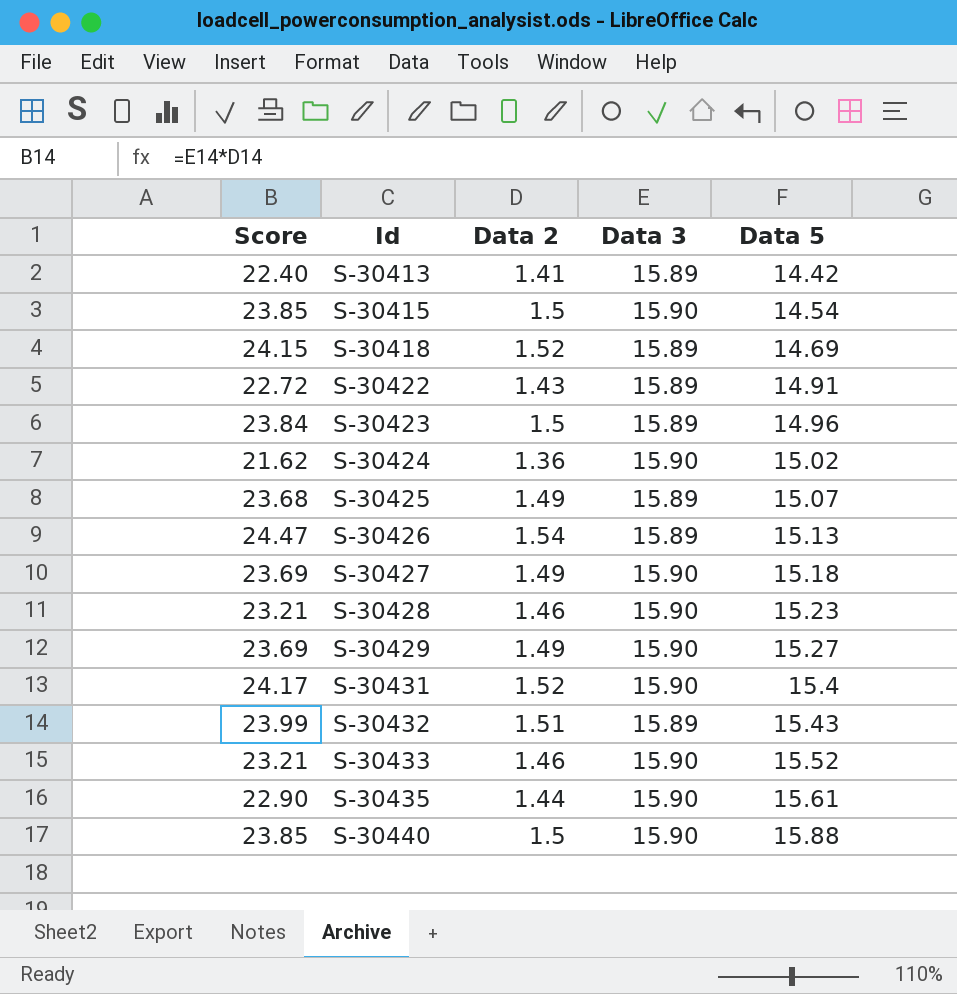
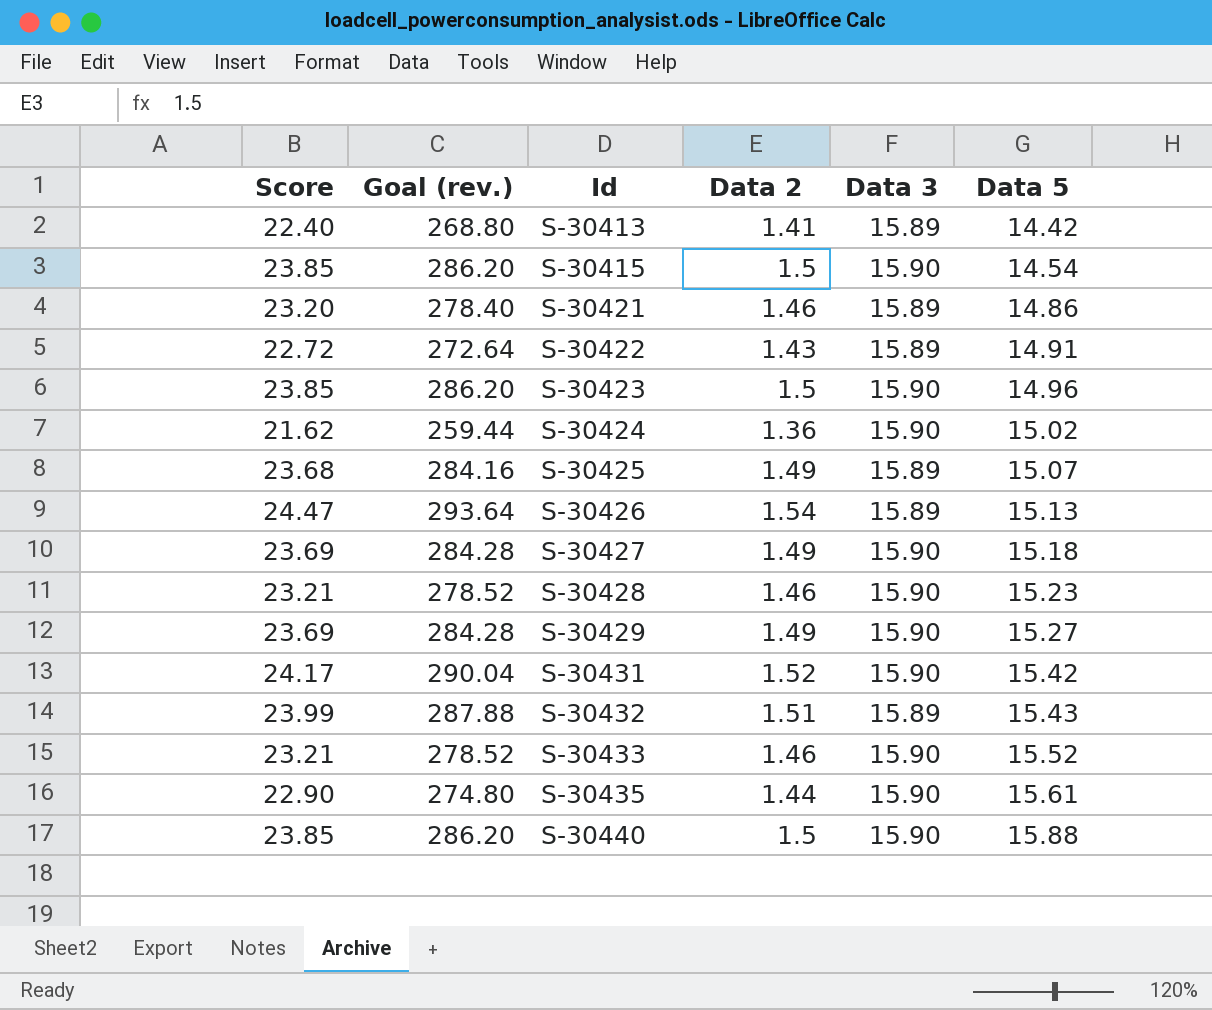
column Goal (rev.) | formula: none -> [Score] * 12
row S-30418: 24.15 | 1.52 | 15.89 | 14.69 -> none
row S-30421: none -> 23.20 | 278.40 | 1.46 | 15.89 | 14.86
S-30423 | Score: 23.84 -> 23.85
S-30423 | Data 3: 15.89 -> 15.90
S-30431 | Data 5: 15.4 -> 15.42

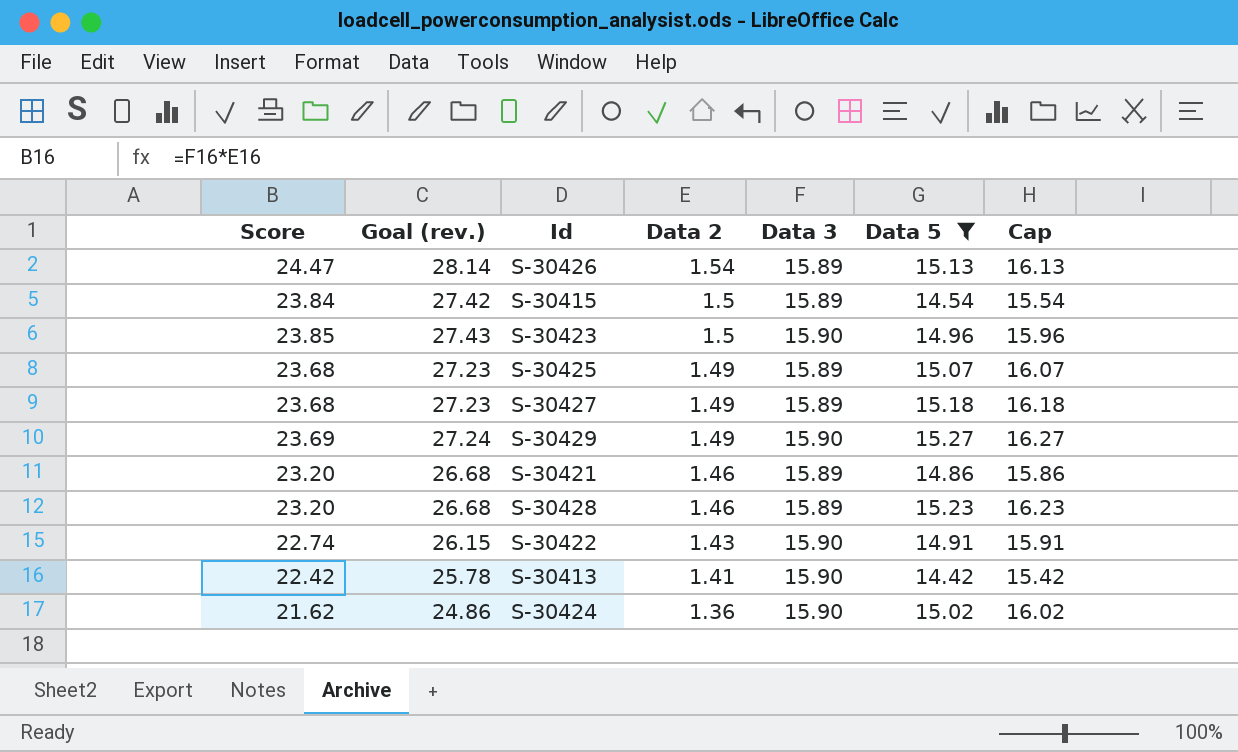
filter: none -> Data 5 <= 15.27
row order: Id ascending -> Data 2 descending
column Goal (rev.) | formula: [Score] * 12 -> [Score] * 1.15
column Cap | formula: none -> [Data 5] + 1
S-30415 | Score: 23.85 -> 23.84
S-30415 | Data 3: 15.90 -> 15.89
S-30427 | Score: 23.69 -> 23.68
S-30427 | Data 3: 15.90 -> 15.89
S-30428 | Score: 23.21 -> 23.20
S-30428 | Data 3: 15.90 -> 15.89
S-30422 | Score: 22.72 -> 22.74
S-30422 | Data 3: 15.89 -> 15.90
S-30413 | Score: 22.40 -> 22.42
S-30413 | Data 3: 15.89 -> 15.90

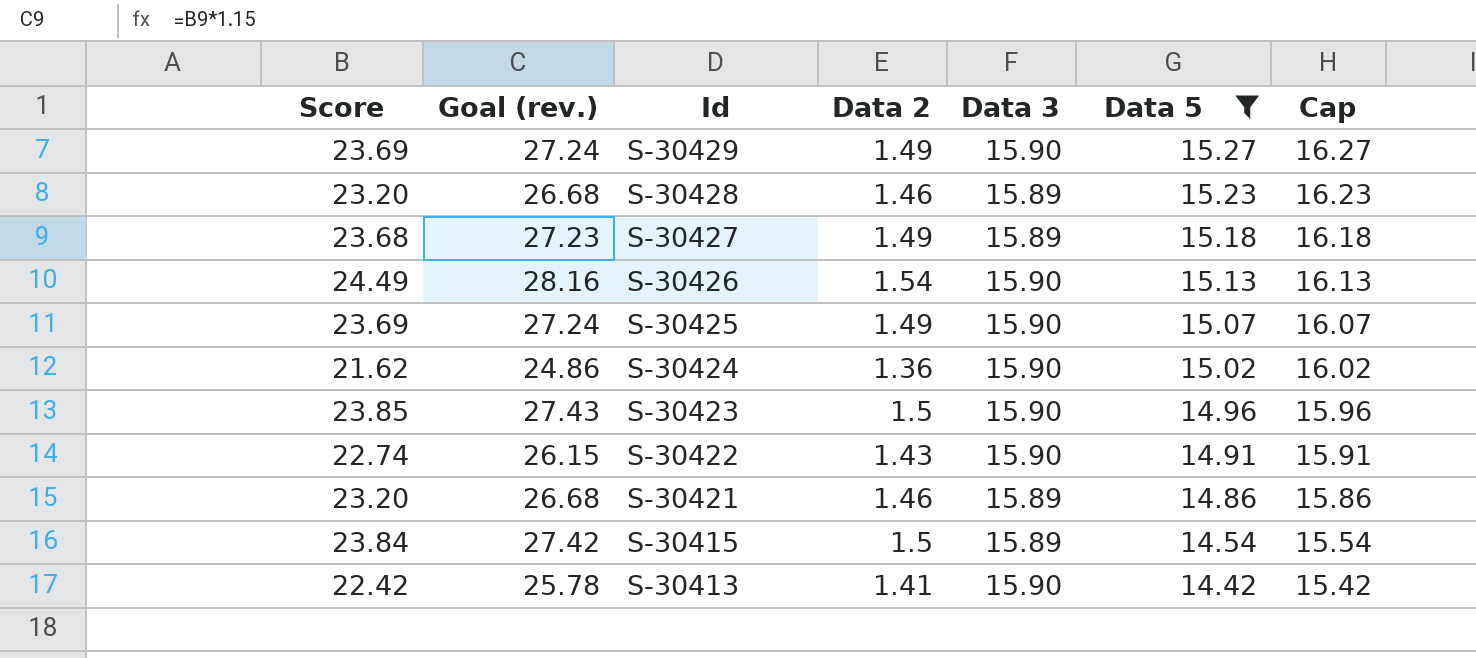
row order: Data 2 descending -> Id descending
S-30426 | Score: 24.47 -> 24.49
S-30426 | Goal (rev.): 28.14 -> 28.16
S-30426 | Data 3: 15.89 -> 15.90
S-30425 | Score: 23.68 -> 23.69
S-30425 | Goal (rev.): 27.23 -> 27.24
S-30425 | Data 3: 15.89 -> 15.90

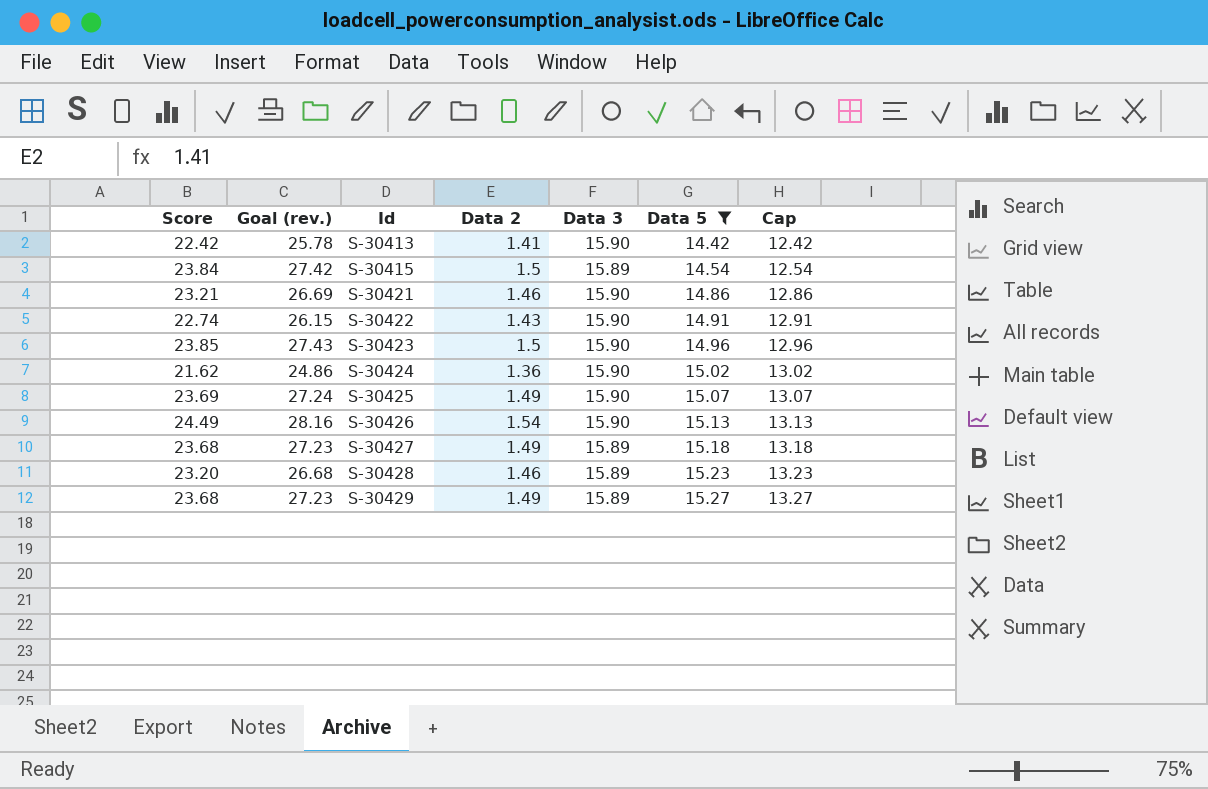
row order: Id descending -> Id ascending
column Cap | formula: [Data 5] + 1 -> [Data 5] - 2
S-30421 | Score: 23.20 -> 23.21
S-30421 | Goal (rev.): 26.68 -> 26.69
S-30421 | Data 3: 15.89 -> 15.90
S-30429 | Score: 23.69 -> 23.68
S-30429 | Goal (rev.): 27.24 -> 27.23
S-30429 | Data 3: 15.90 -> 15.89

